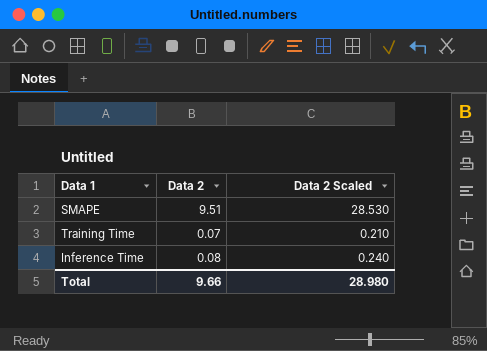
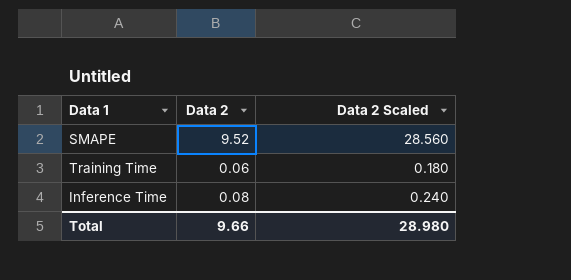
SMAPE | Data 2: 9.51 -> 9.52
SMAPE | Data 2 Scaled: 28.530 -> 28.560
Training Time | Data 2: 0.07 -> 0.06
Training Time | Data 2 Scaled: 0.210 -> 0.180

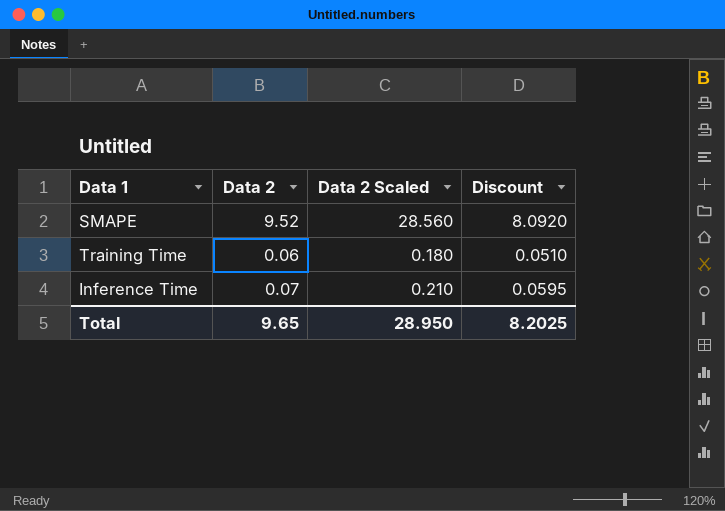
column Discount | formula: none -> [Data 2] * 0.85
Inference Time | Data 2: 0.08 -> 0.07
Inference Time | Data 2 Scaled: 0.240 -> 0.210
Total | Data 2: 9.66 -> 9.65
Total | Data 2 Scaled: 28.980 -> 28.950

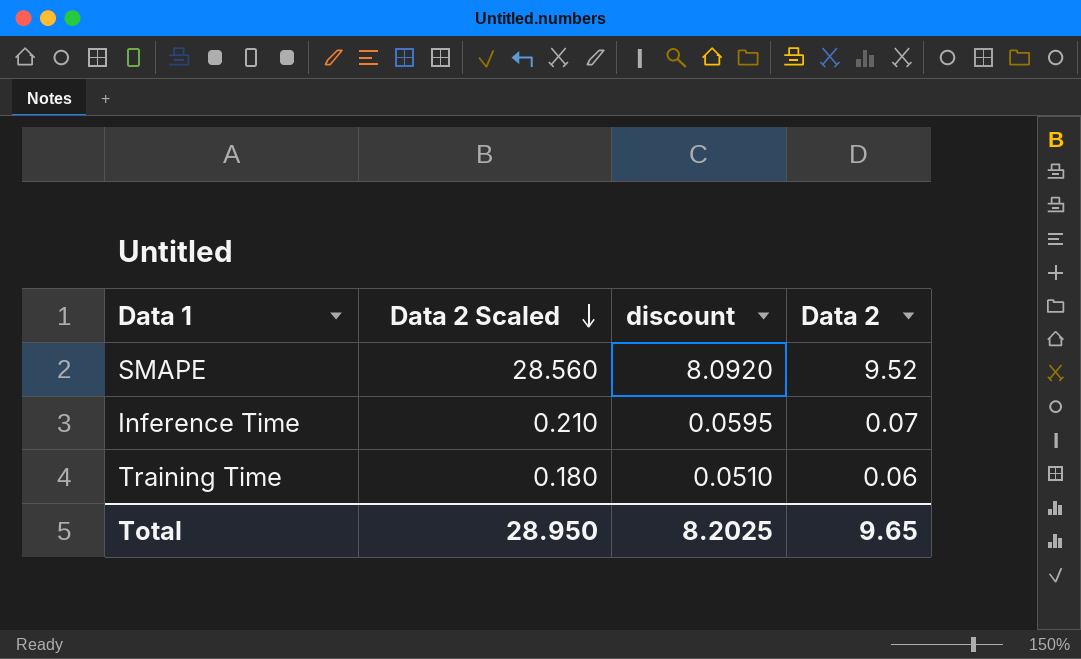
row order: none -> Data 2 Scaled descending
column name: Discount -> discount
column Data 2 | position: 2 -> 4

